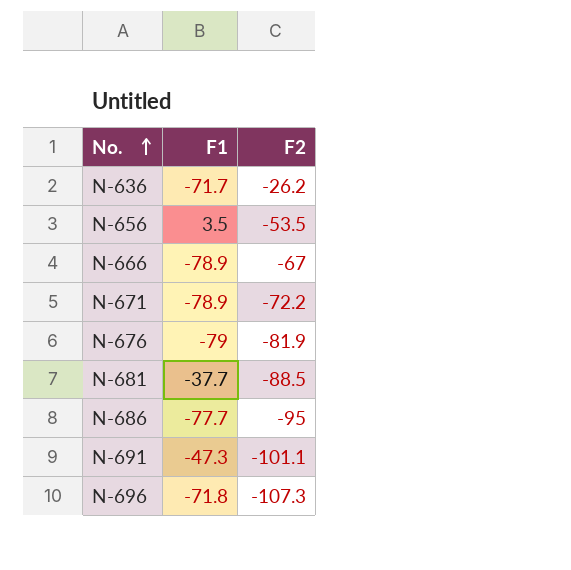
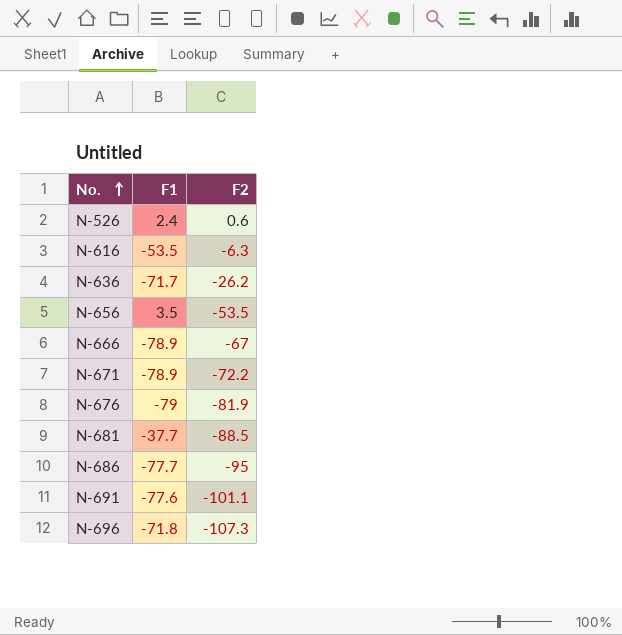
row N-526: none -> 2.4 | 0.6
row N-616: none -> -53.5 | -6.3
N-691 | F1: -47.3 -> -77.6

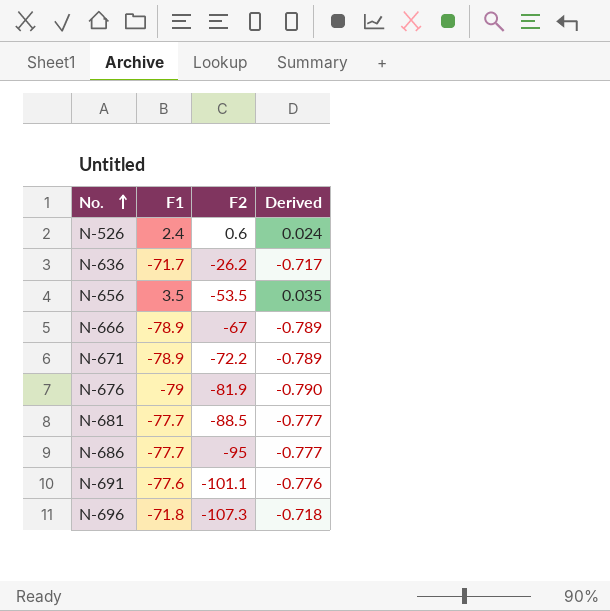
column Derived | formula: none -> [F1] * 0.01
row N-616: -53.5 | -6.3 -> none
N-681 | F1: -37.7 -> -77.7

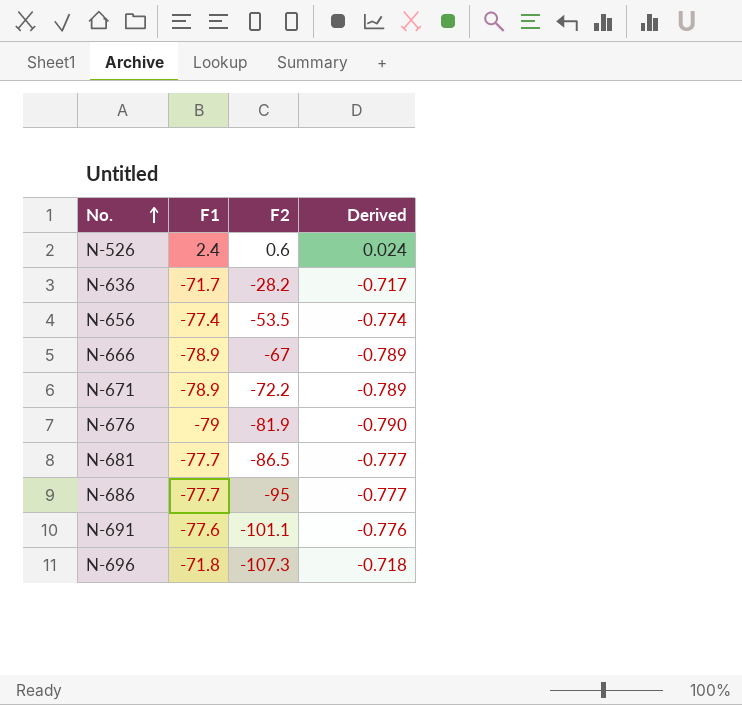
N-636 | F2: -26.2 -> -28.2
N-656 | F1: 3.5 -> -77.4
N-656 | Derived: 0.035 -> -0.774
N-681 | F2: -88.5 -> -86.5

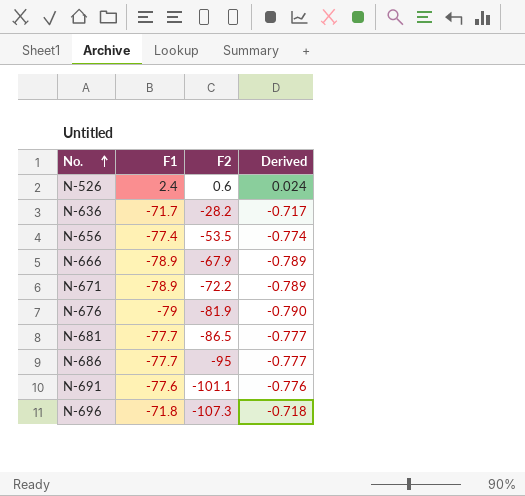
N-666 | F2: -67 -> -67.9

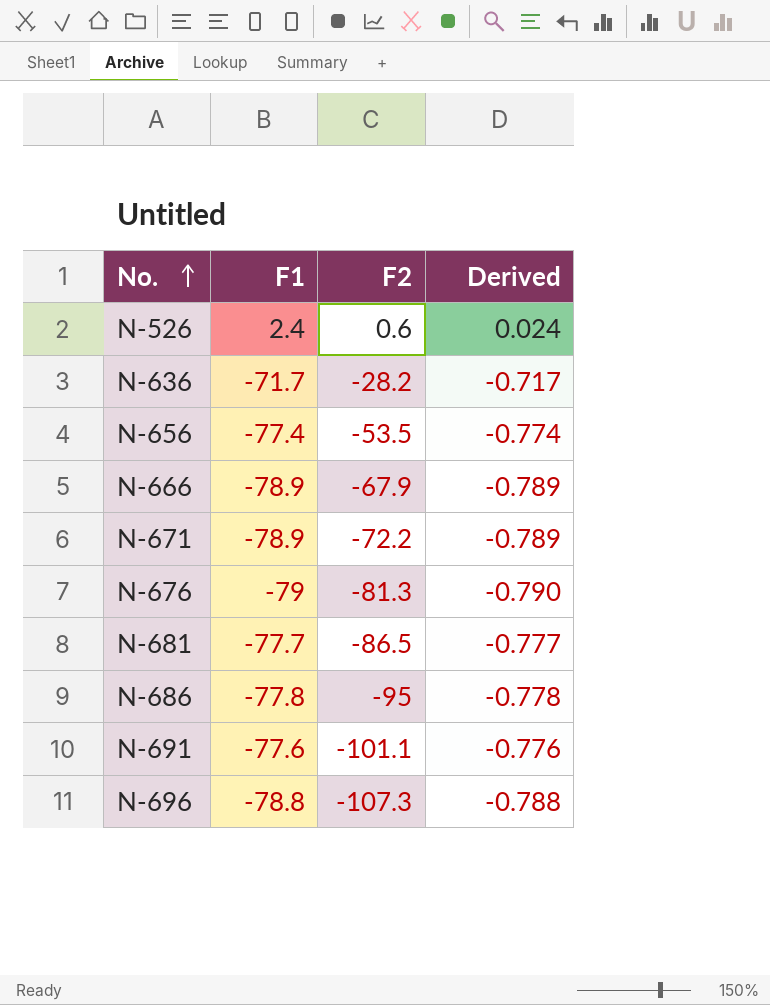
N-676 | F2: -81.9 -> -81.3
N-686 | F1: -77.7 -> -77.8
N-686 | Derived: -0.777 -> -0.778
N-696 | F1: -71.8 -> -78.8
N-696 | Derived: -0.718 -> -0.788

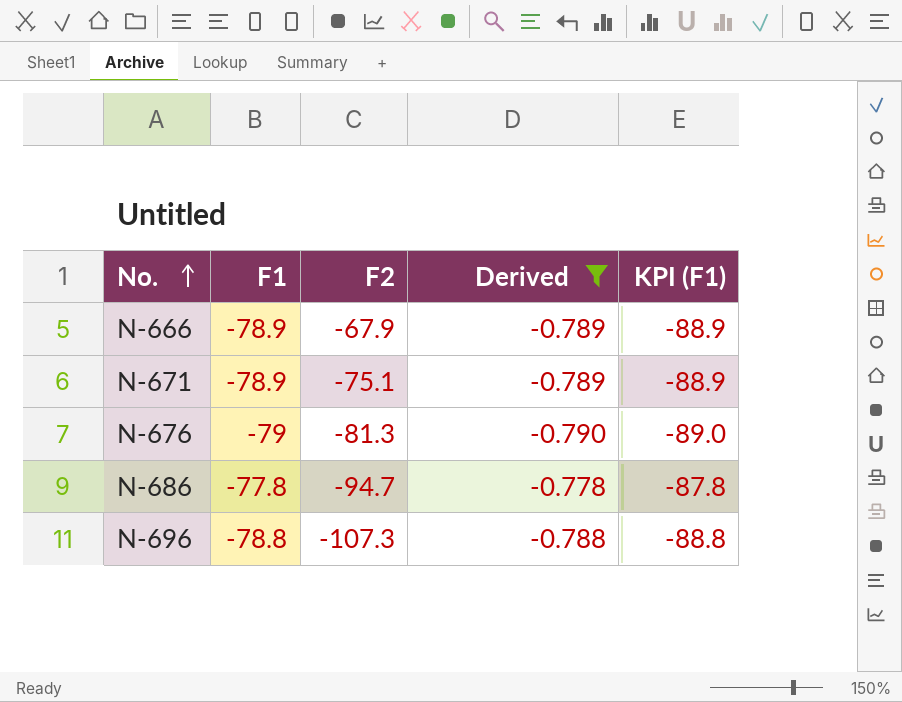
filter: none -> Derived <= -0.778
column KPI (F1) | formula: none -> [F1] - 10
N-671 | F2: -72.2 -> -75.1
N-686 | F2: -95 -> -94.7

